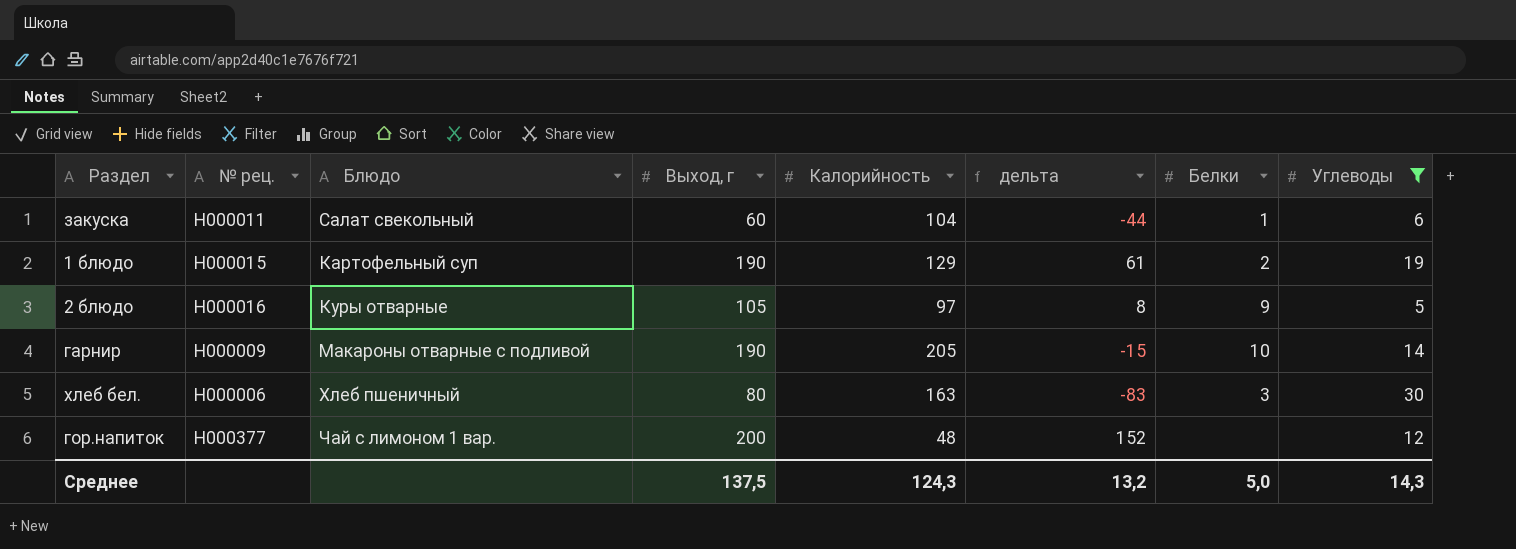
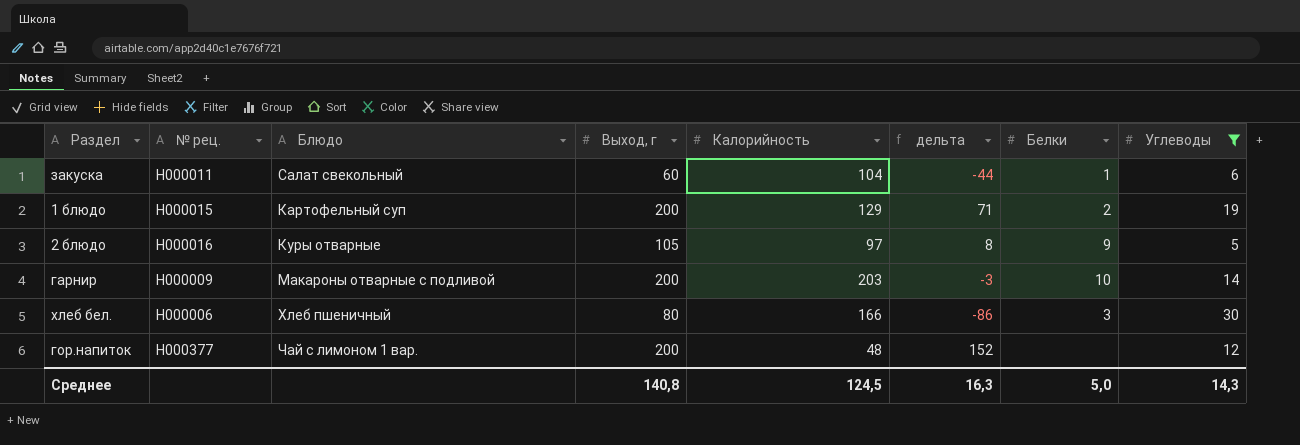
1 блюдо | Выход, г: 190 -> 200
1 блюдо | дельта: 61 -> 71
гарнир | Выход, г: 190 -> 200
гарнир | Калорийность: 205 -> 203
гарнир | дельта: -15 -> -3
хлеб бел. | Калорийность: 163 -> 166
хлеб бел. | дельта: -83 -> -86
Среднее | Выход, г: 137,5 -> 140,8
Среднее | Калорийность: 124,3 -> 124,5
Среднее | дельта: 13,2 -> 16,3

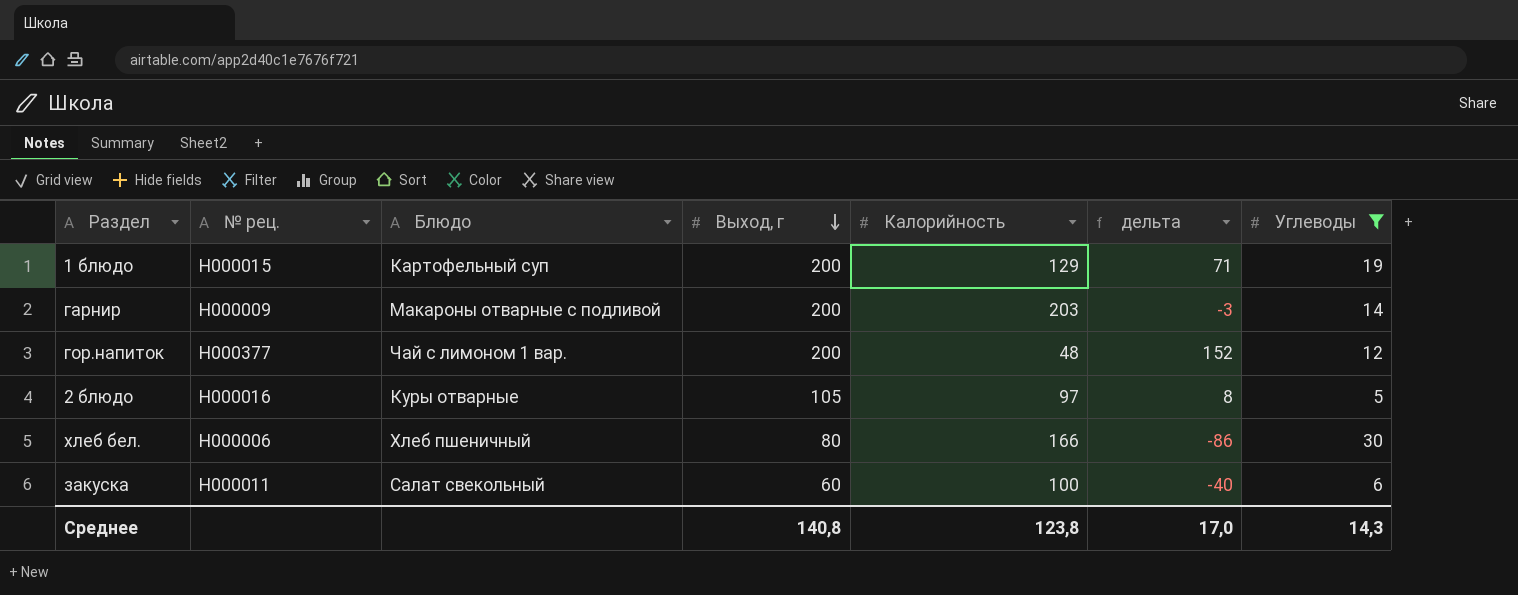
row order: none -> Выход, г descending
column Белки | position: 7 -> none
закуска | Калорийность: 104 -> 100
закуска | дельта: -44 -> -40
Среднее | Калорийность: 124,5 -> 123,8
Среднее | дельта: 16,3 -> 17,0

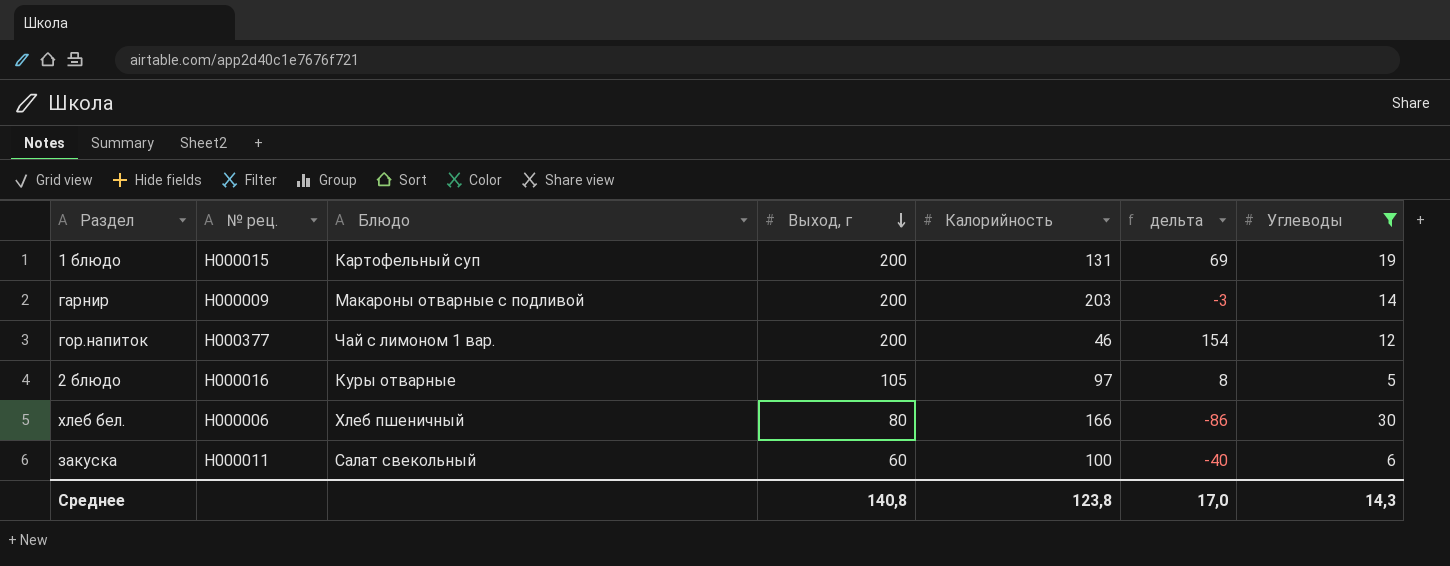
1 блюдо | Калорийность: 129 -> 131
1 блюдо | дельта: 71 -> 69
гор.напиток | Калорийность: 48 -> 46
гор.напиток | дельта: 152 -> 154

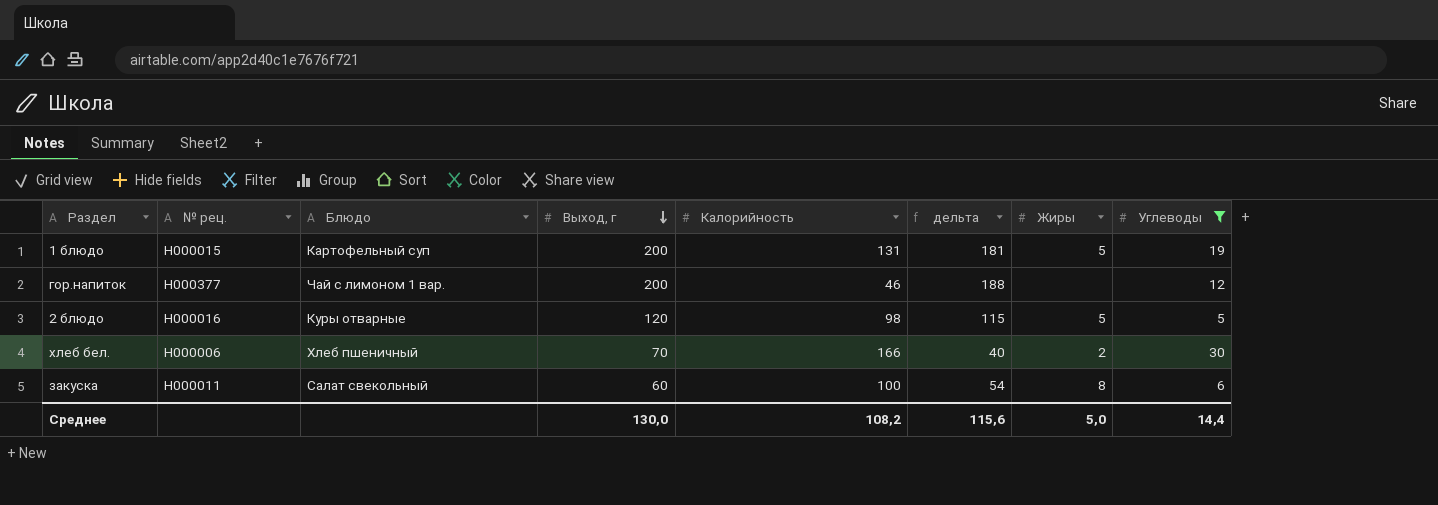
column дельта | formula: [Выход, г] - [Калорийность] -> [Выход, г] - [Углеводы]
column Жиры | position: none -> 7
row гарнир: Н000009 | Макароны отварные с подливой | 200 | 203 | -3 | 14 -> none
2 блюдо | Выход, г: 105 -> 120
2 блюдо | Калорийность: 97 -> 98
хлеб бел. | Выход, г: 80 -> 70
Среднее | Выход, г: 140,8 -> 130,0
Среднее | Калорийность: 123,8 -> 108,2
Среднее | дельта: 17,0 -> 115,6
Среднее | Углеводы: 14,3 -> 14,4

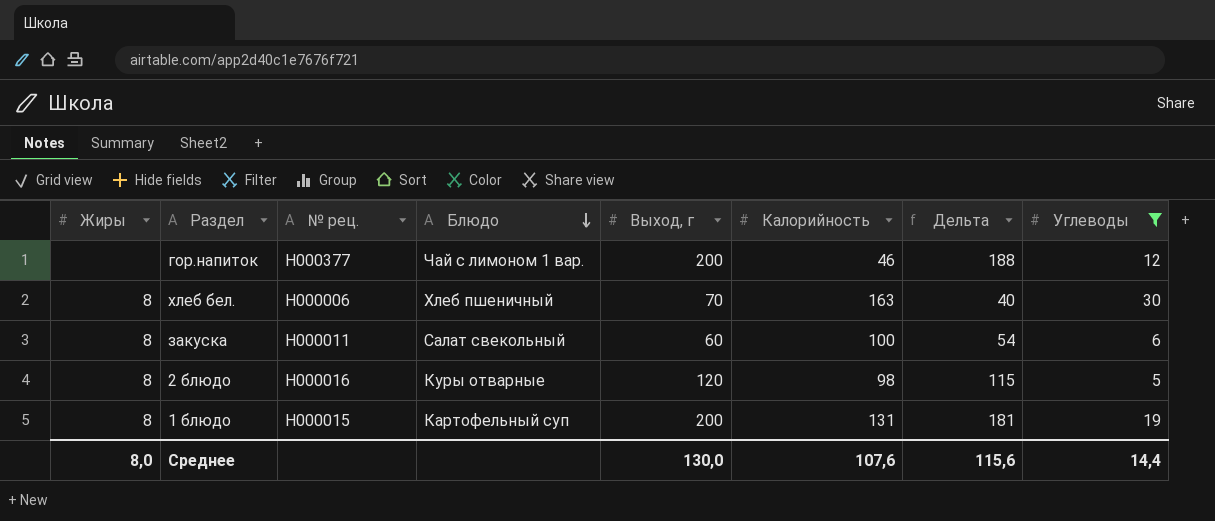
row order: Выход, г descending -> Блюдо descending
column Жиры | position: 7 -> 1
column name: дельта -> Дельта
хлеб бел. | Жиры: 2 -> 8
хлеб бел. | Калорийность: 166 -> 163
2 блюдо | Жиры: 5 -> 8
1 блюдо | Жиры: 5 -> 8
Среднее | Жиры: 5,0 -> 8,0
Среднее | Калорийность: 108,2 -> 107,6

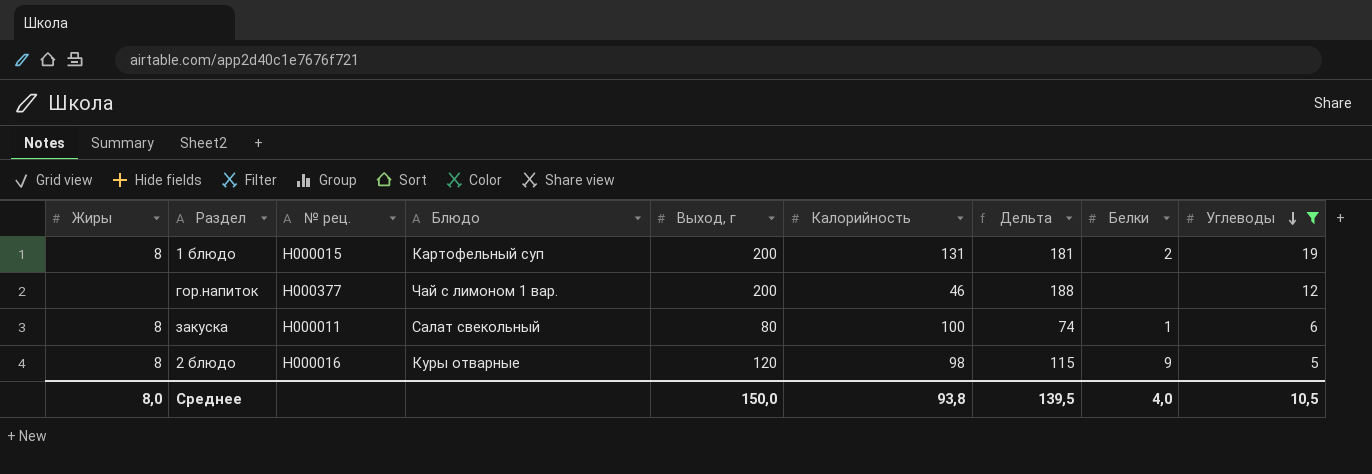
row order: Блюдо descending -> Углеводы descending
column Белки | position: none -> 8
row хлеб бел.: 8 | Н000006 | Хлеб пшеничный | 70 | 163 | 40 | 30 -> none
закуска | Выход, г: 60 -> 80
закуска | Дельта: 54 -> 74
Среднее | Выход, г: 130,0 -> 150,0
Среднее | Калорийность: 107,6 -> 93,8
Среднее | Дельта: 115,6 -> 139,5
Среднее | Углеводы: 14,4 -> 10,5

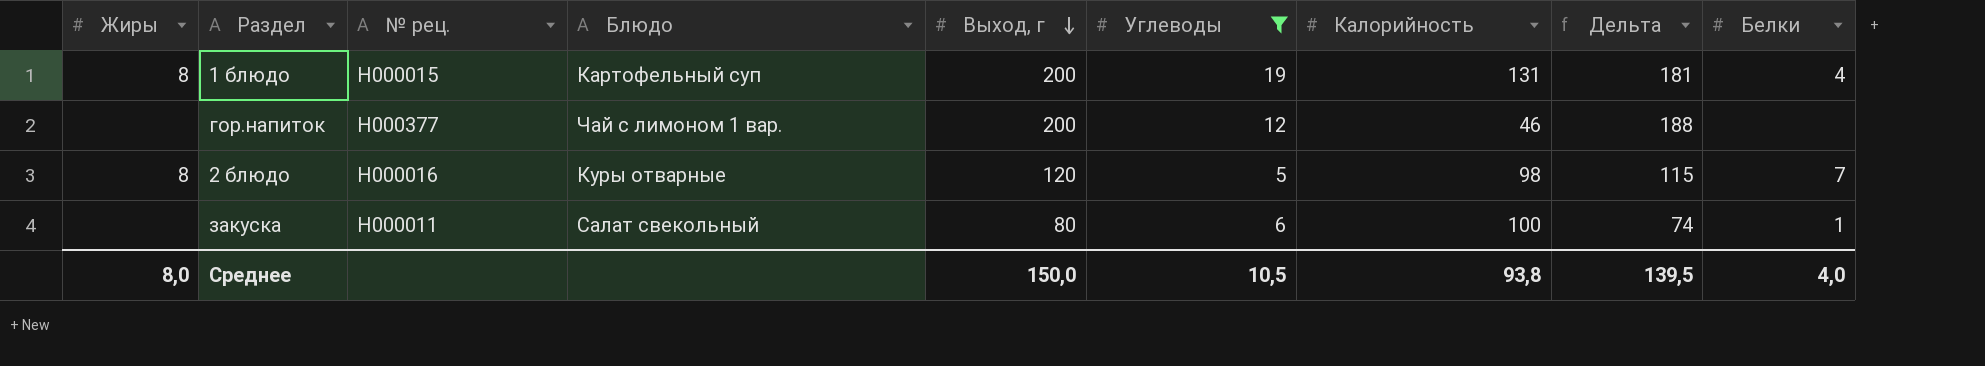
row order: Углеводы descending -> Выход, г descending
column Углеводы | position: 9 -> 6
1 блюдо | Белки: 2 -> 4
2 блюдо | Белки: 9 -> 7
закуска | Жиры: 8 -> none

